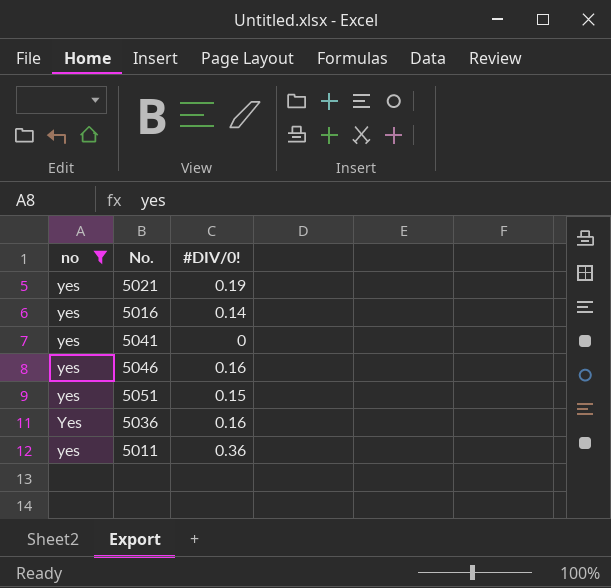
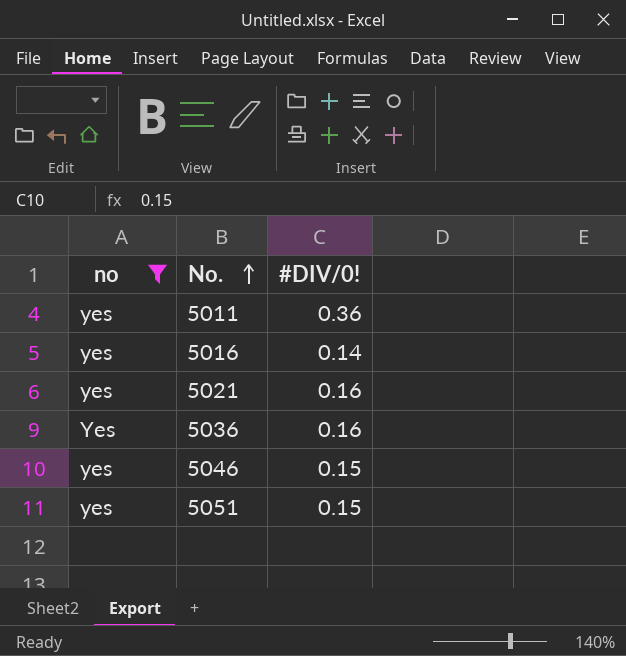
row order: none -> No. ascending
row 5041: yes | 0 -> none
5021 | #DIV/0!: 0.19 -> 0.16
5046 | #DIV/0!: 0.16 -> 0.15

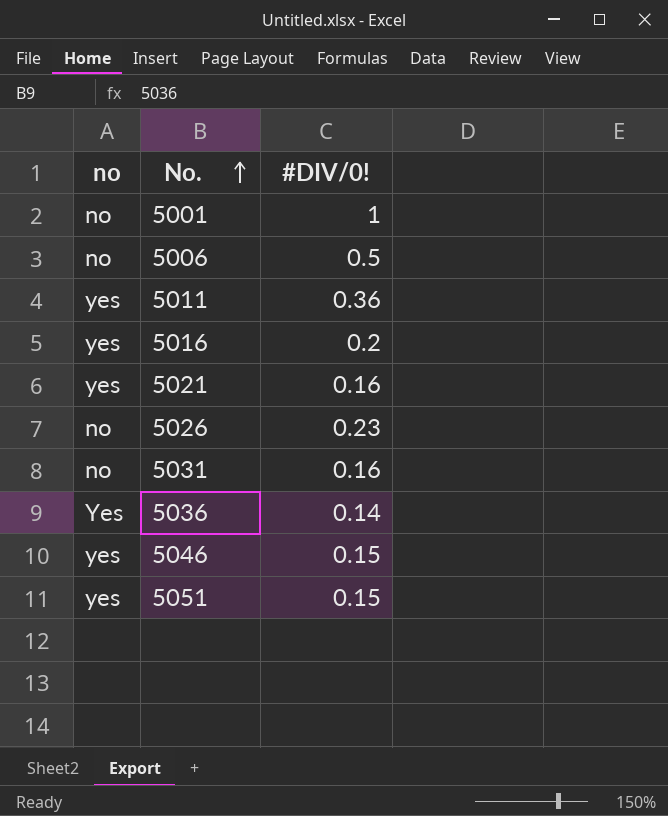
filter: no != no -> none
5016 | #DIV/0!: 0.14 -> 0.2
5036 | #DIV/0!: 0.16 -> 0.14

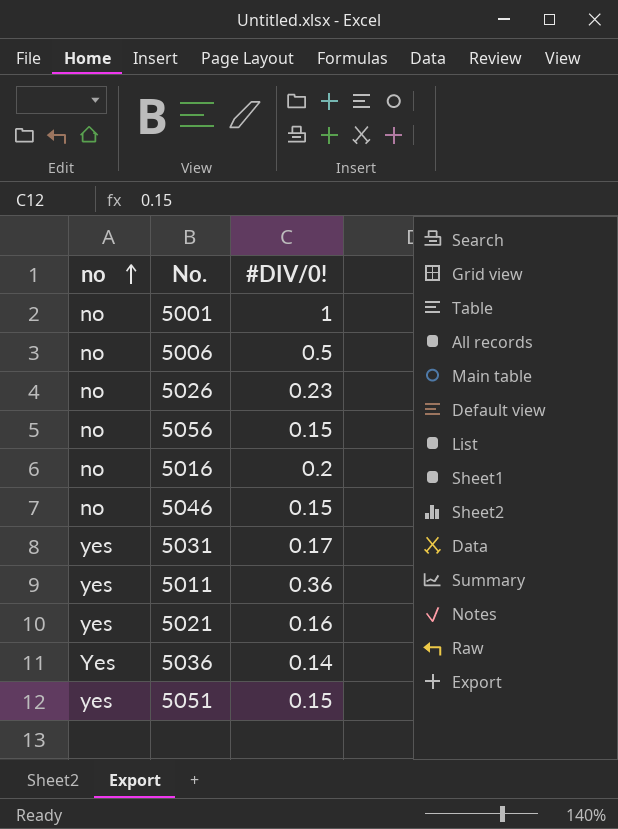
row order: No. ascending -> no ascending
row 5056: none -> no | 0.15
5016 | no: yes -> no
5046 | no: yes -> no
5031 | no: no -> yes
5031 | #DIV/0!: 0.16 -> 0.17

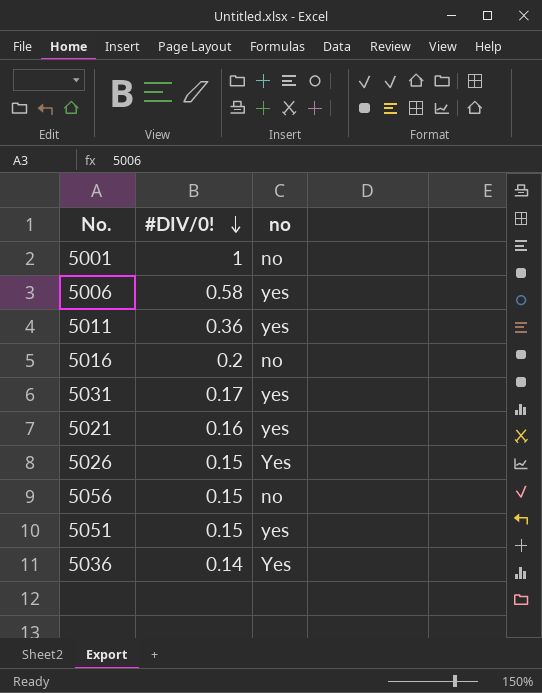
row order: no ascending -> #DIV/0! descending
column no | position: 1 -> 3
row 5046: no | 0.15 -> none
5006 | #DIV/0!: 0.5 -> 0.58
5006 | no: no -> yes
5026 | #DIV/0!: 0.23 -> 0.15
5026 | no: no -> Yes

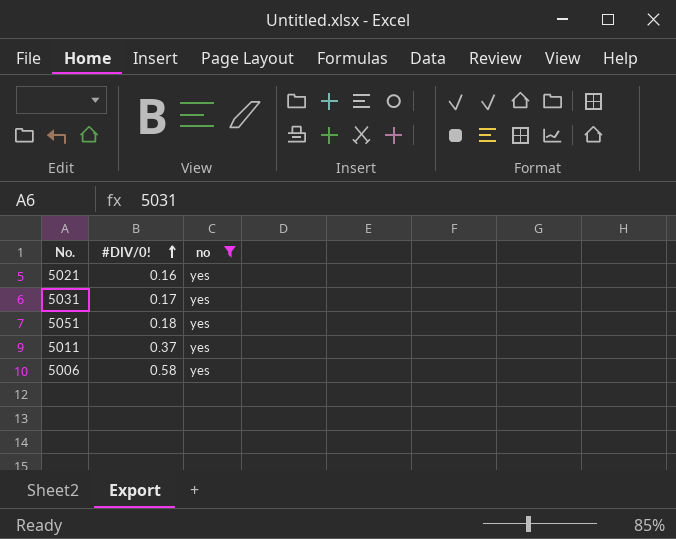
filter: none -> no = yes
row order: #DIV/0! descending -> #DIV/0! ascending
5051 | #DIV/0!: 0.15 -> 0.18
5011 | #DIV/0!: 0.36 -> 0.37

